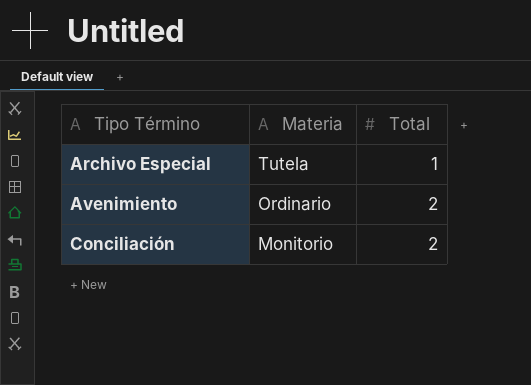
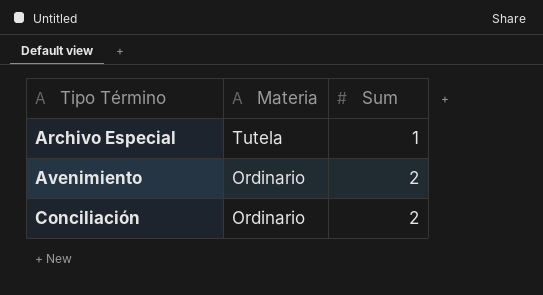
column name: Total -> Sum
Conciliación | Materia: Monitorio -> Ordinario

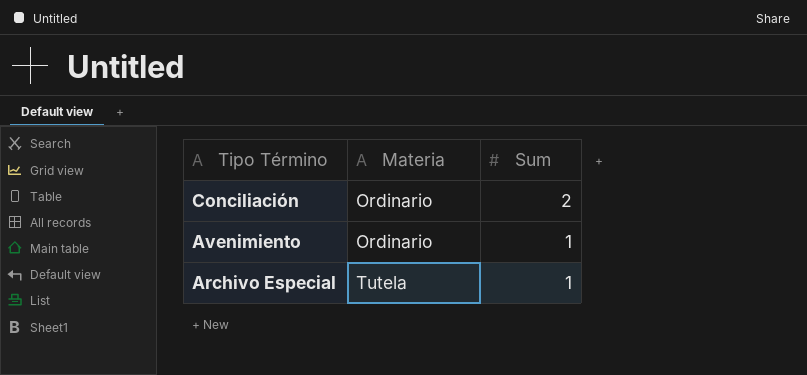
row order: Tipo Término ascending -> Tipo Término descending
Avenimiento | Sum: 2 -> 1

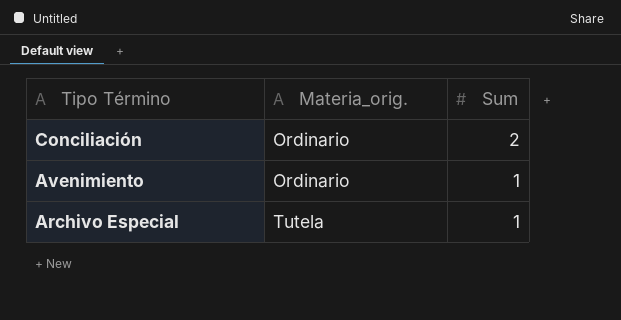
column name: Materia -> Materia_orig.

